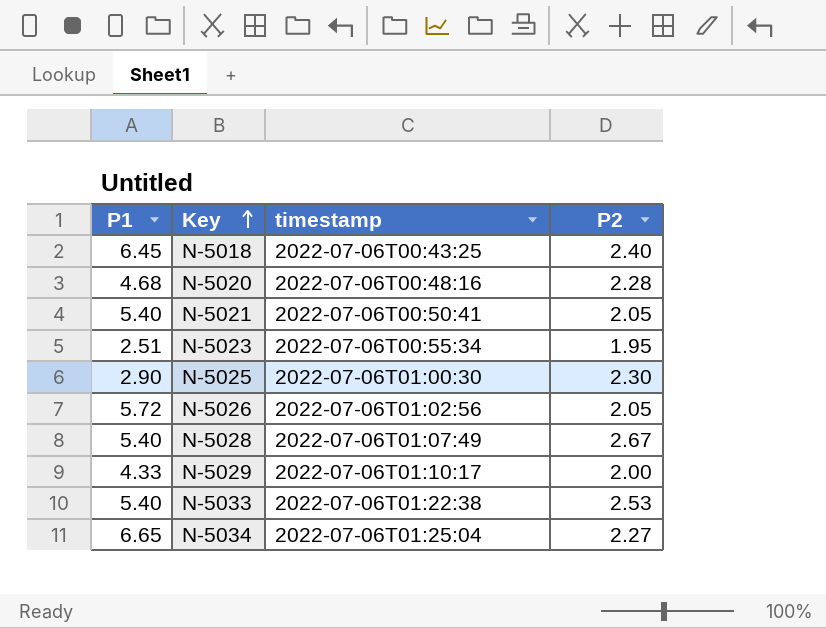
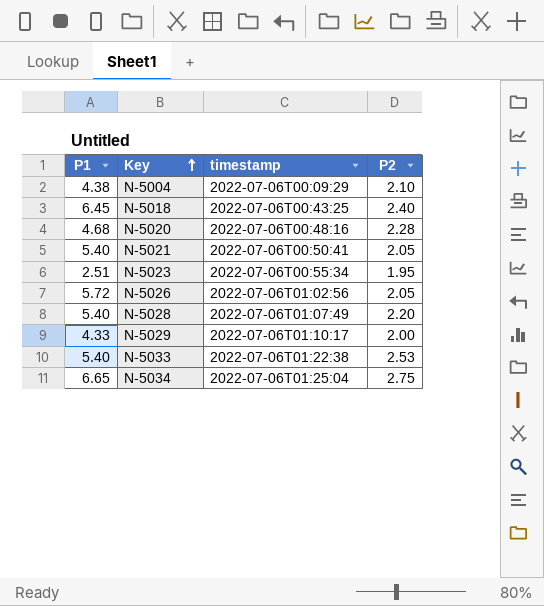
row N-5025: 2.90 | 2022-07-06T01:00:30 | 2.30 -> none
row N-5004: none -> 4.38 | 2022-07-06T00:09:29 | 2.10
N-5028 | P2: 2.67 -> 2.20
N-5034 | P2: 2.27 -> 2.75

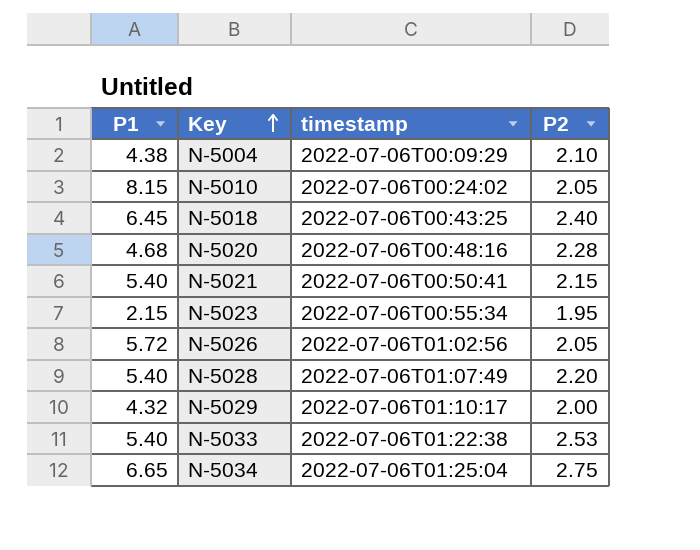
row N-5010: none -> 8.15 | 2022-07-06T00:24:02 | 2.05
N-5021 | P2: 2.05 -> 2.15
N-5023 | P1: 2.51 -> 2.15
N-5029 | P1: 4.33 -> 4.32

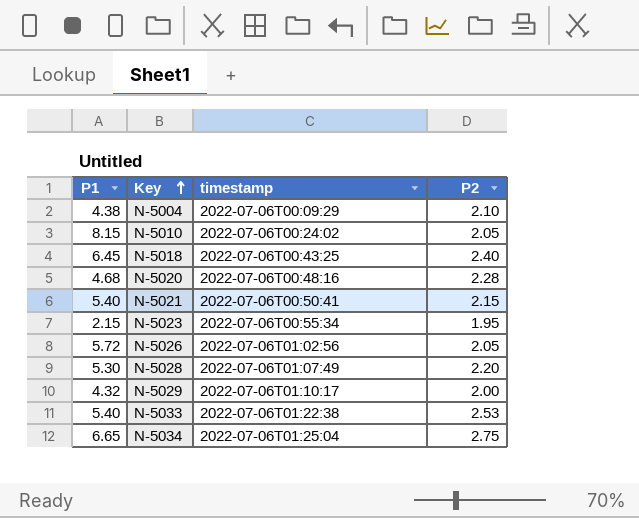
N-5028 | P1: 5.40 -> 5.30

